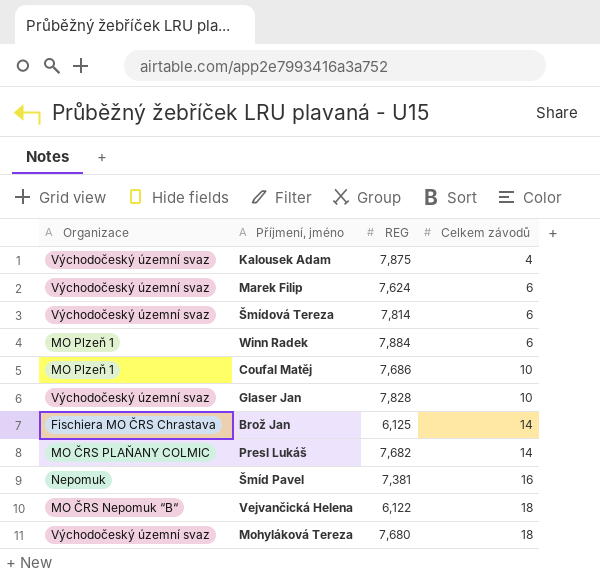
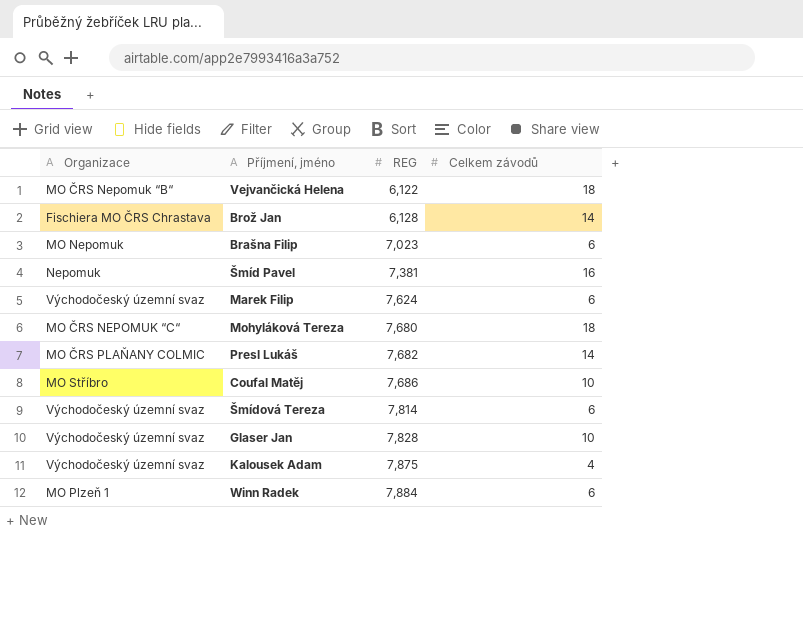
row order: Celkem závodů ascending -> REG ascending
Brož Jan | REG: 6,125 -> 6,128
row Brašna Filip: none -> MO Nepomuk | 7,023 | 6
Mohyláková Tereza | Organizace: Východočeský územní svaz -> MO ČRS NEPOMUK “C“
Coufal Matěj | Organizace: MO Plzeň 1 -> MO Stříbro

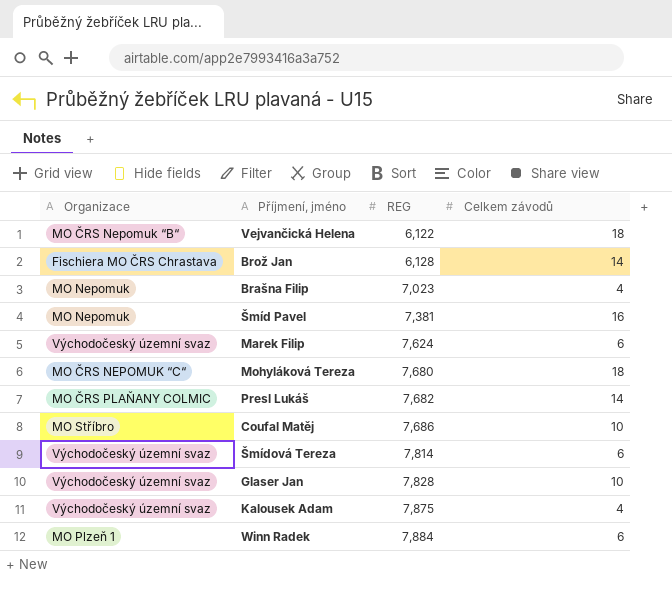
Brašna Filip | Celkem závodů: 6 -> 4
Šmíd Pavel | Organizace: Nepomuk -> MO Nepomuk

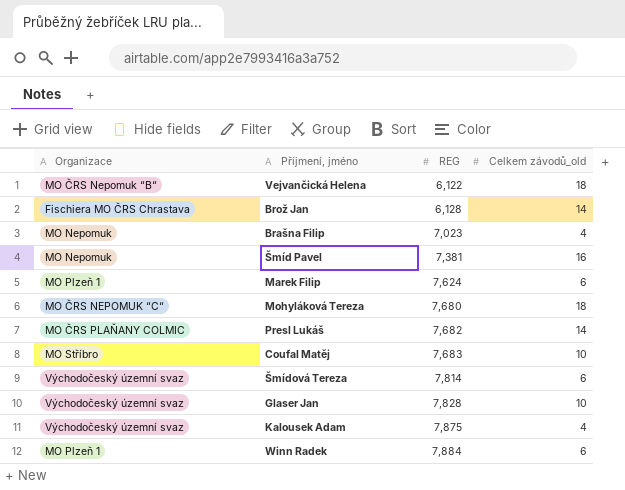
column name: Celkem závodů -> Celkem závodů_old
Marek Filip | Organizace: Východočeský územní svaz -> MO Plzeň 1
Coufal Matěj | REG: 7,686 -> 7,683

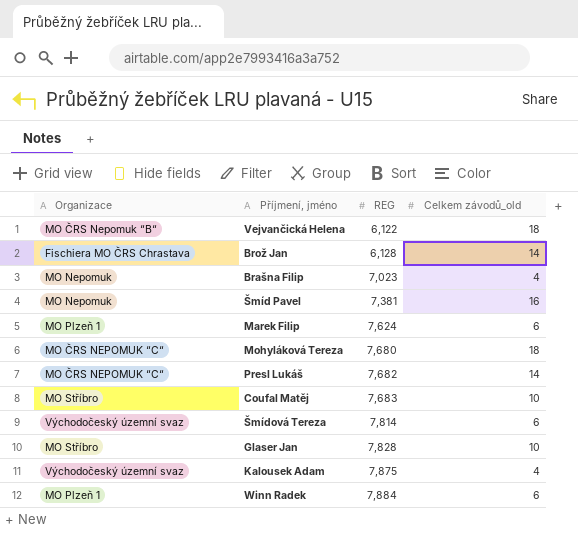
Presl Lukáš | Organizace: MO ČRS PLAŇANY COLMIC -> MO ČRS NEPOMUK “C“
Glaser Jan | Organizace: Východočeský územní svaz -> MO Stříbro

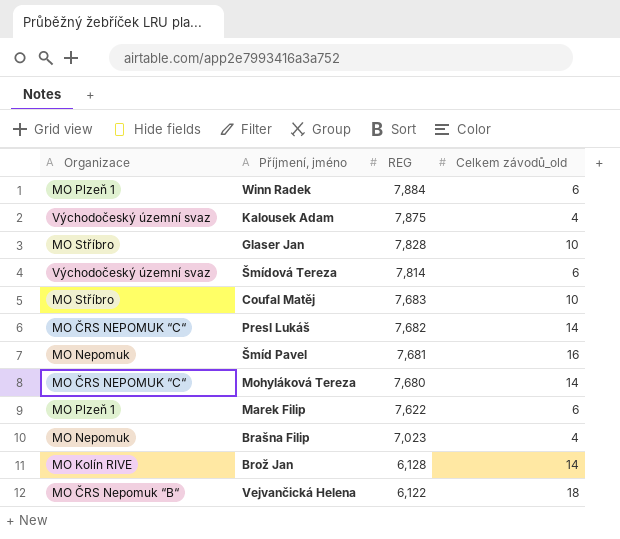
row order: REG ascending -> REG descending
Šmíd Pavel | REG: 7,381 -> 7,681
Mohyláková Tereza | Celkem závodů_old: 18 -> 14
Marek Filip | REG: 7,624 -> 7,622
Brož Jan | Organizace: Fischiera MO ČRS Chrastava -> MO Kolín RIVE

